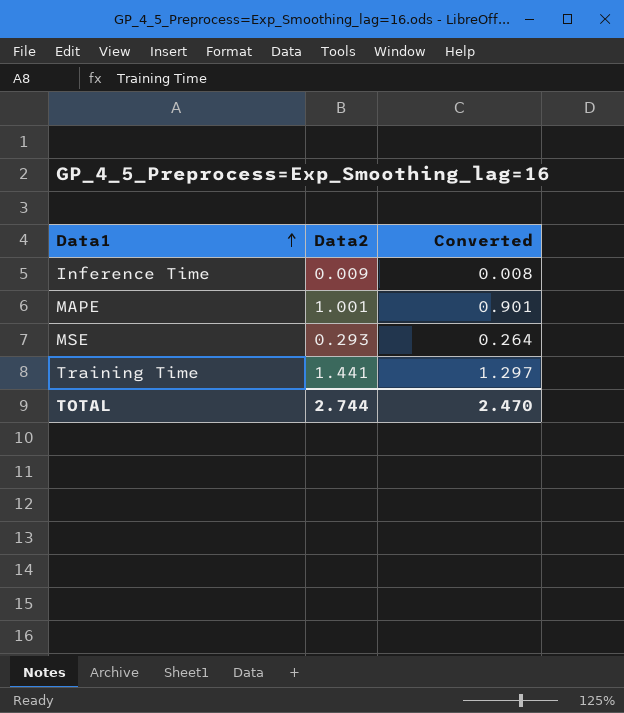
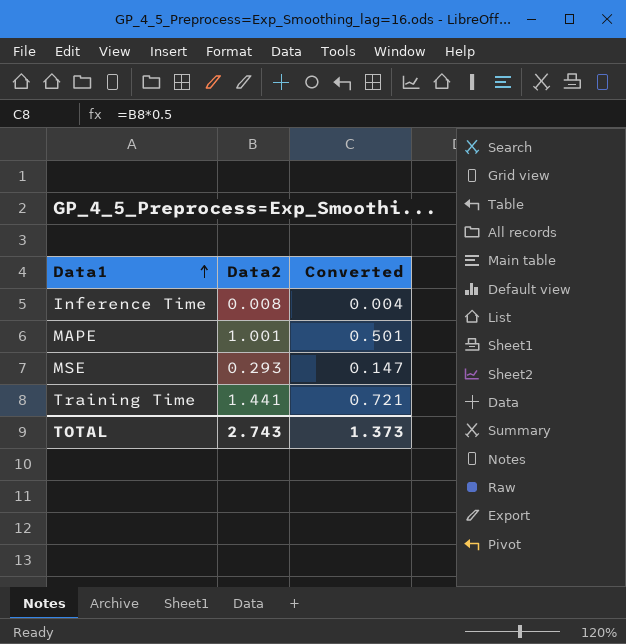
column Converted | formula: [Data2] * 0.9 -> [Data2] * 0.5
Inference Time | Data2: 0.009 -> 0.008
TOTAL | Data2: 2.744 -> 2.743
TOTAL | Converted: 2.470 -> 1.373

